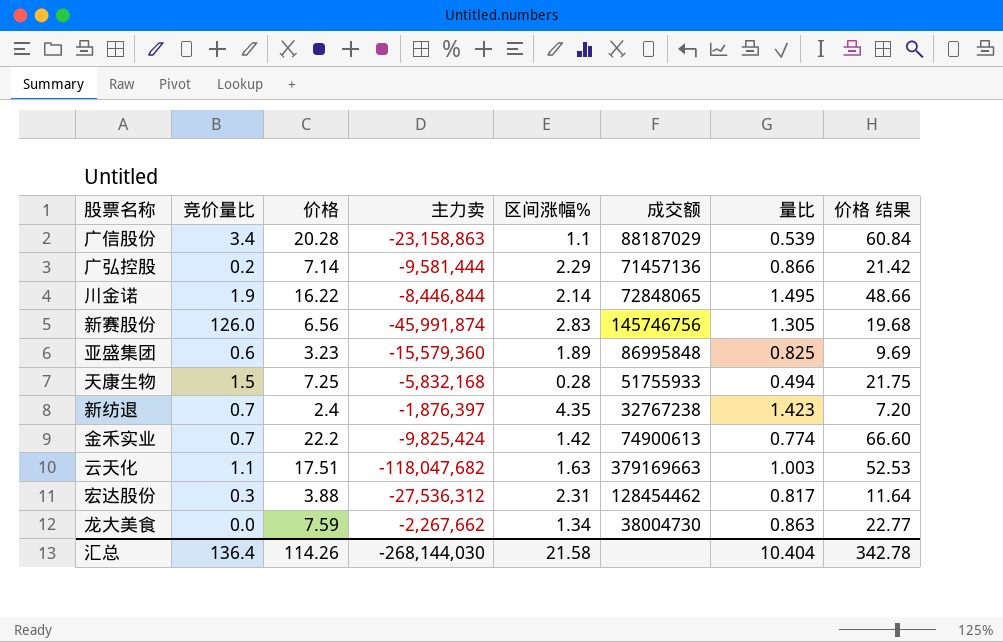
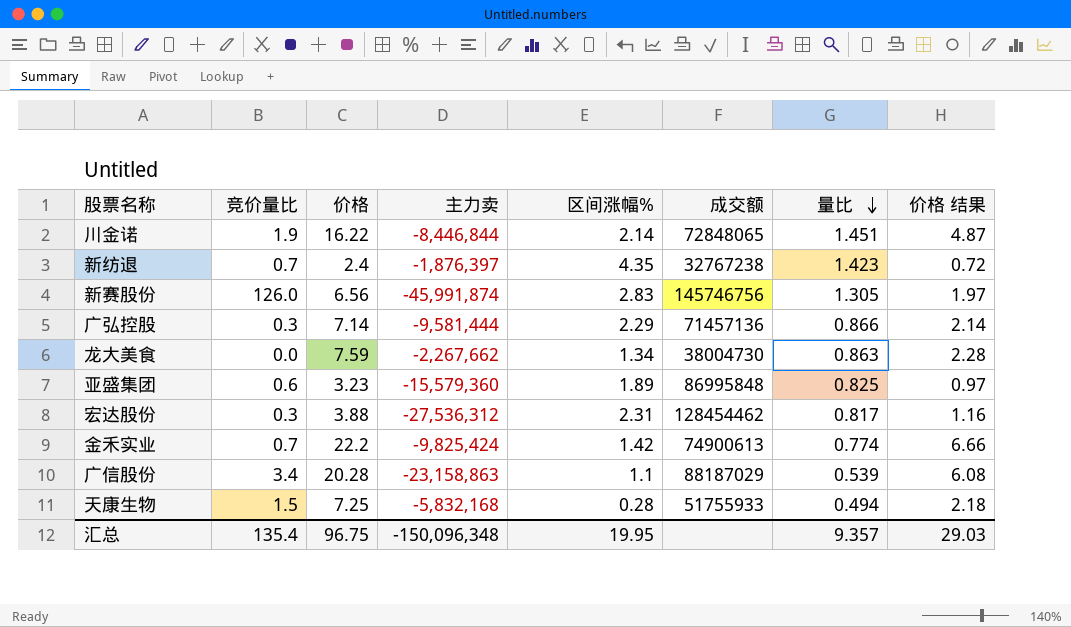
row order: none -> 量比 descending
column 价格 结果 | formula: [价格] * 3 -> [价格] * 0.3
row 云天化: 1.1 | 17.51 | -118,047,682 | 1.63 | 379169663 | 1.003 | 52.53 -> none
川金诺 | 量比: 1.495 -> 1.451
广弘控股 | 竞价量比: 0.2 -> 0.3
汇总 | 竞价量比: 136.4 -> 135.4
汇总 | 价格: 114.26 -> 96.75
汇总 | 主力卖: -268,144,030 -> -150,096,348
汇总 | 区间涨幅%: 21.58 -> 19.95
汇总 | 量比: 10.404 -> 9.357
汇总 | 价格 结果: 342.78 -> 29.03

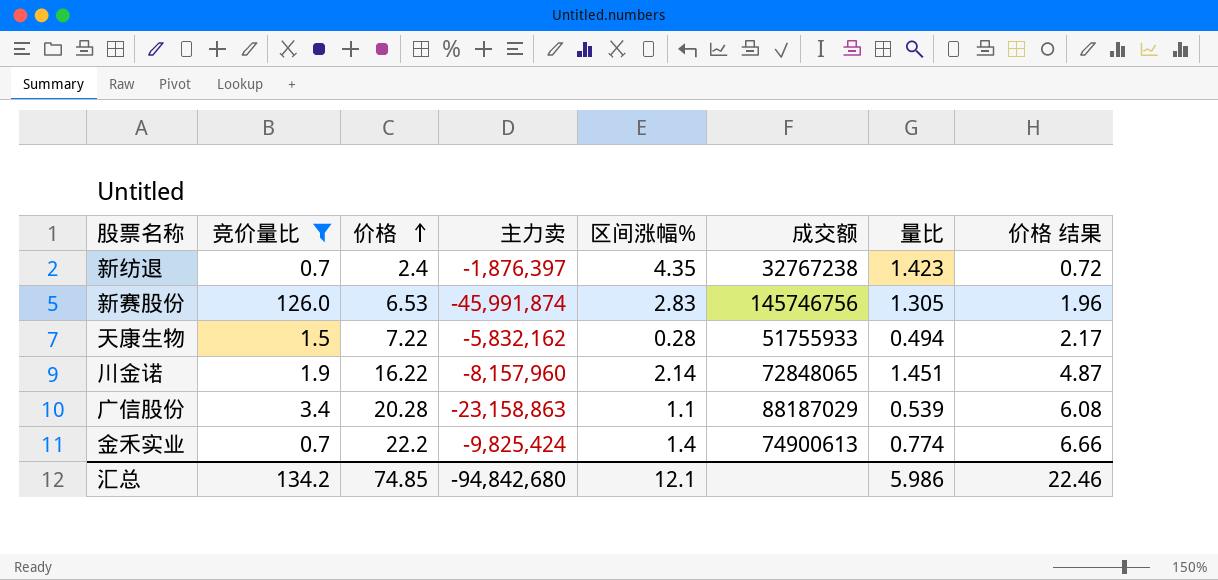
filter: none -> 竞价量比 >= 0.7
row order: 量比 descending -> 价格 ascending
新赛股份 | 价格: 6.56 -> 6.53
新赛股份 | 价格 结果: 1.97 -> 1.96
天康生物 | 价格: 7.25 -> 7.22
天康生物 | 主力卖: -5,832,168 -> -5,832,162
天康生物 | 价格 结果: 2.18 -> 2.17
川金诺 | 主力卖: -8,446,844 -> -8,157,960
金禾实业 | 区间涨幅%: 1.42 -> 1.4
汇总 | 竞价量比: 135.4 -> 134.2
汇总 | 价格: 96.75 -> 74.85
汇总 | 主力卖: -150,096,348 -> -94,842,680
汇总 | 区间涨幅%: 19.95 -> 12.1
汇总 | 量比: 9.357 -> 5.986
汇总 | 价格 结果: 29.03 -> 22.46

